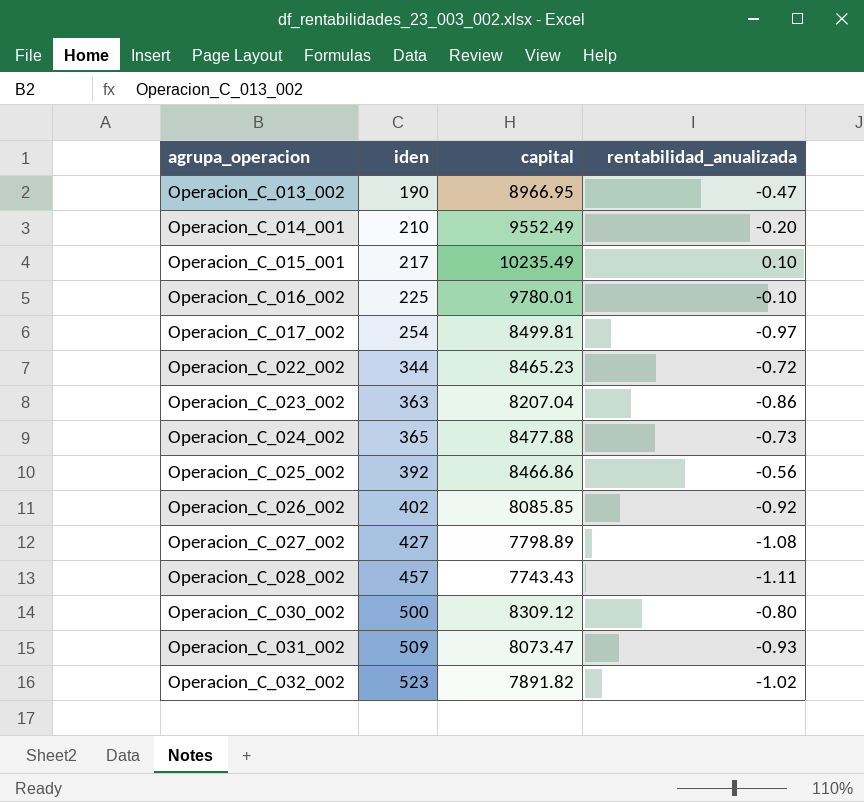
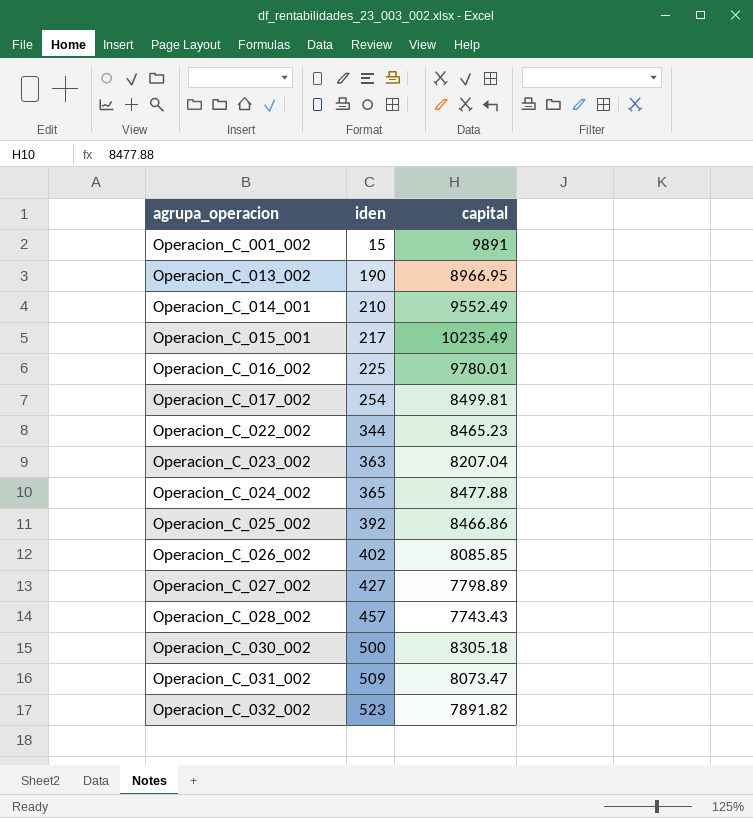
column rentabilidad_anualizada | position: 4 -> none
row Operacion_C_001_002: none -> 15 | 9891
Operacion_C_030_002 | capital: 8309.12 -> 8305.18

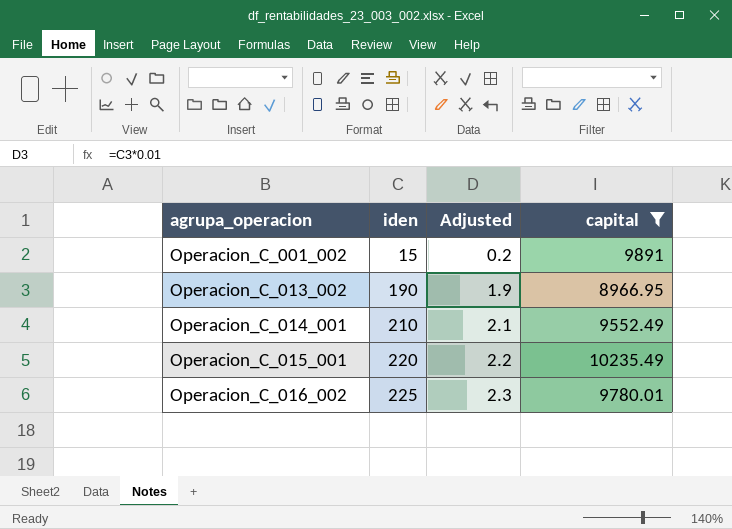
filter: none -> capital >= 8966.95
column Adjusted | formula: none -> [iden] * 0.01
Operacion_C_015_001 | iden: 217 -> 220

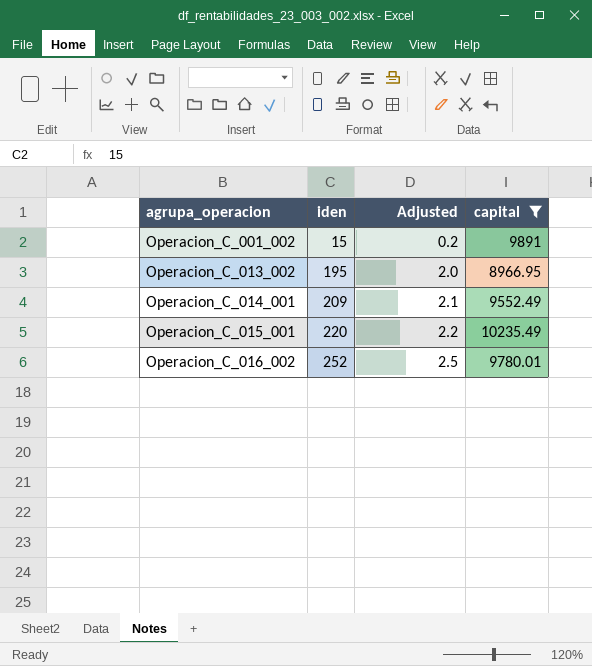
Operacion_C_013_002 | iden: 190 -> 195
Operacion_C_013_002 | Adjusted: 1.9 -> 2.0
Operacion_C_014_001 | iden: 210 -> 209
Operacion_C_016_002 | iden: 225 -> 252
Operacion_C_016_002 | Adjusted: 2.3 -> 2.5

